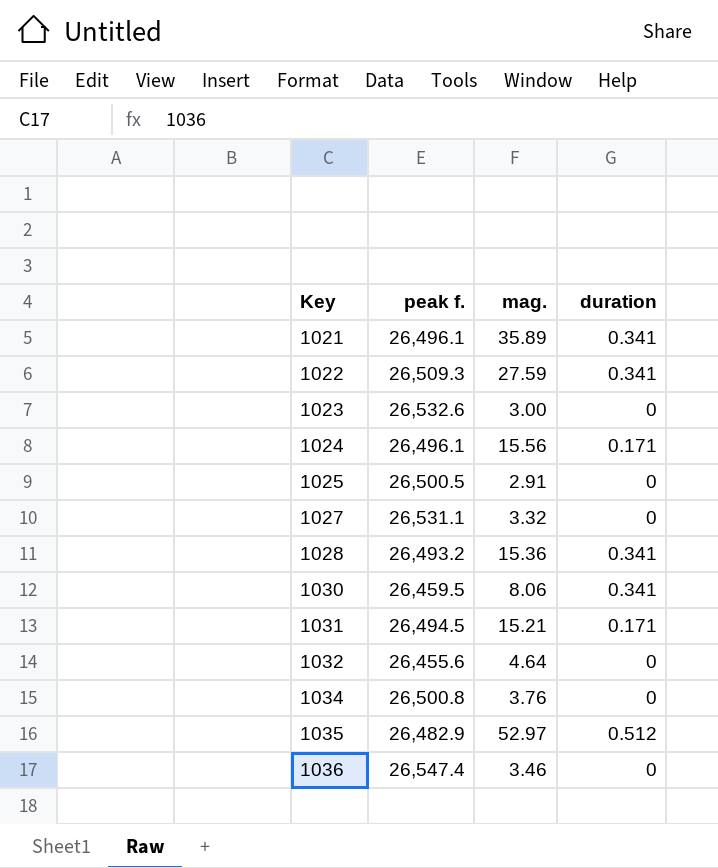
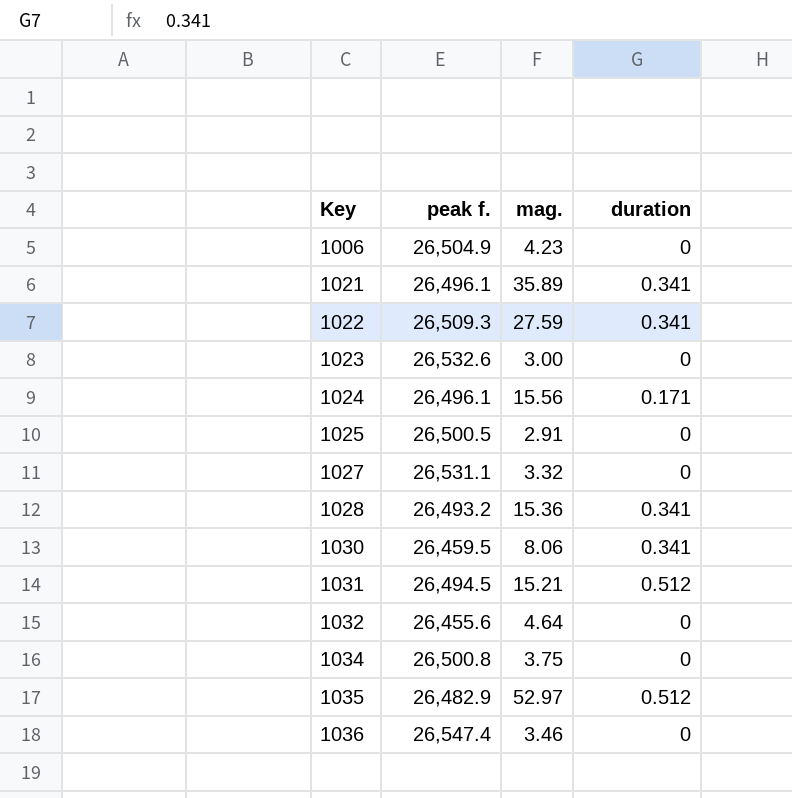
row 1006: none -> 26,504.9 | 4.23 | 0
1031 | duration: 0.171 -> 0.512
1034 | mag.: 3.76 -> 3.75

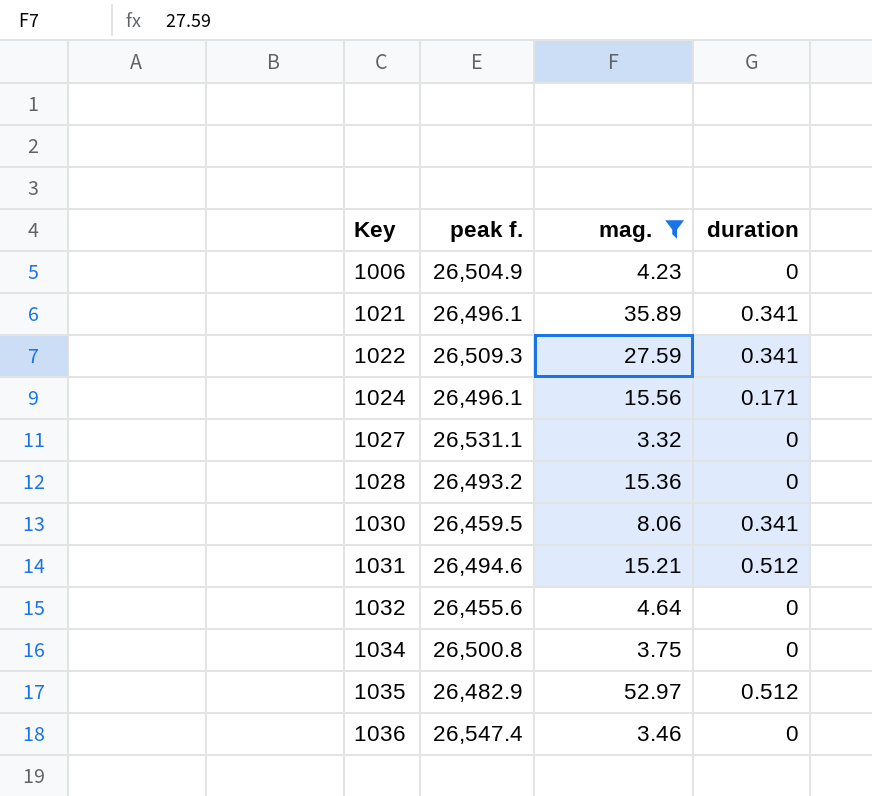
filter: none -> mag. >= 3.32
1028 | duration: 0.341 -> 0
1031 | peak f.: 26,494.5 -> 26,494.6

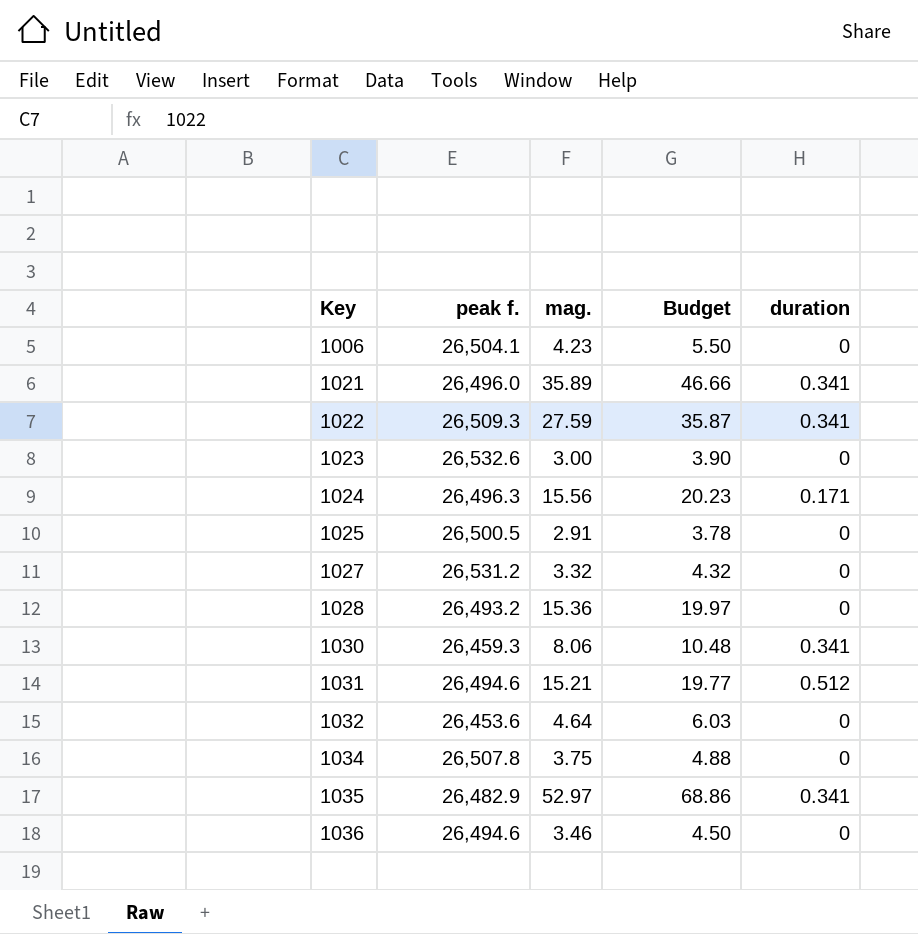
filter: mag. >= 3.32 -> none
column Budget | formula: none -> [mag.] * 1.3
1006 | peak f.: 26,504.9 -> 26,504.1
1021 | peak f.: 26,496.1 -> 26,496.0
1024 | peak f.: 26,496.1 -> 26,496.3
1027 | peak f.: 26,531.1 -> 26,531.2
1030 | peak f.: 26,459.5 -> 26,459.3
1032 | peak f.: 26,455.6 -> 26,453.6
1034 | peak f.: 26,500.8 -> 26,507.8
1035 | duration: 0.512 -> 0.341
1036 | peak f.: 26,547.4 -> 26,494.6

